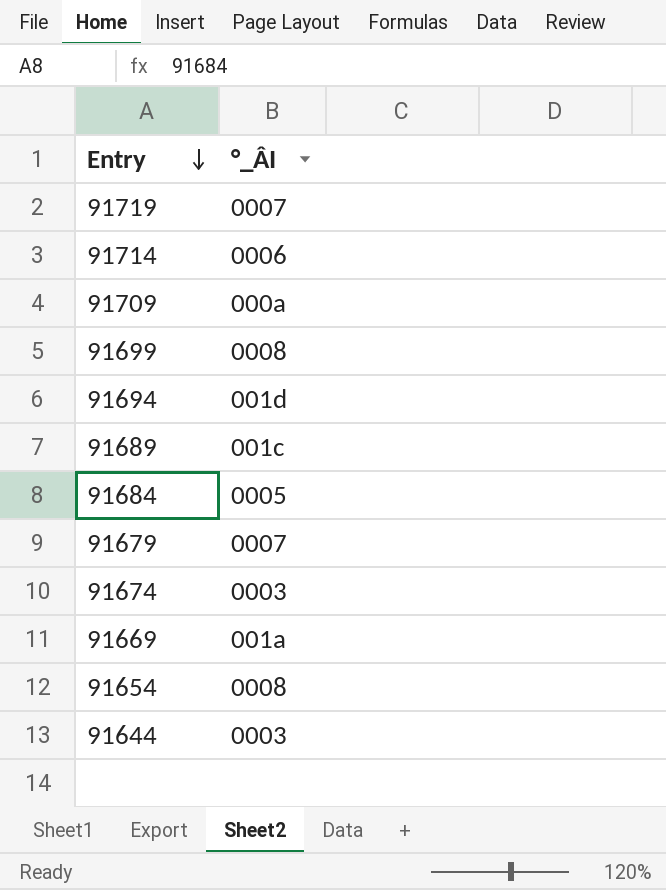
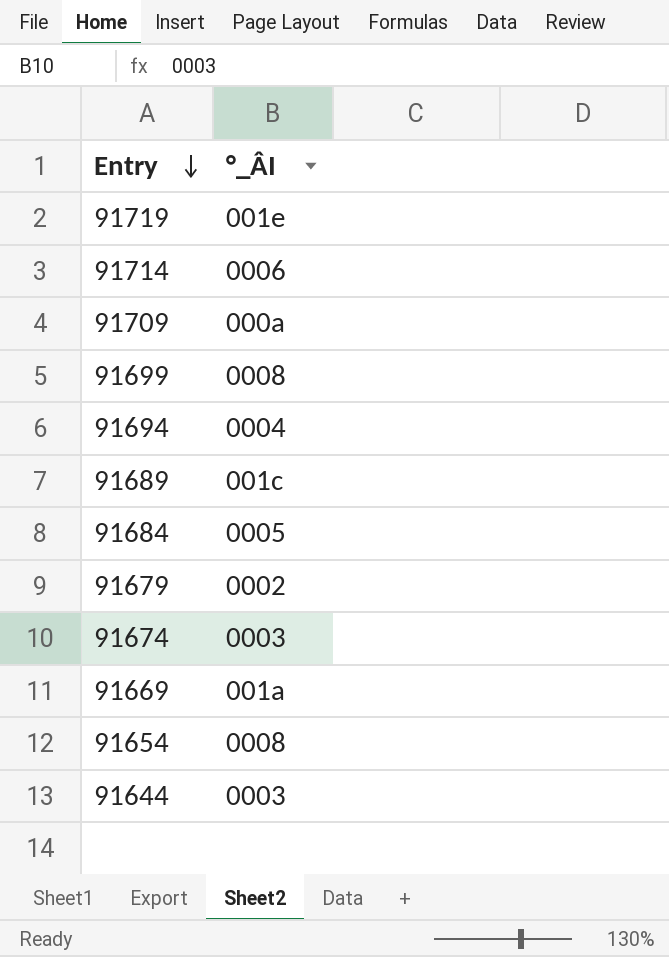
91719 | °_ÂI: 0007 -> 001e
91694 | °_ÂI: 001d -> 0004
91679 | °_ÂI: 0007 -> 0002

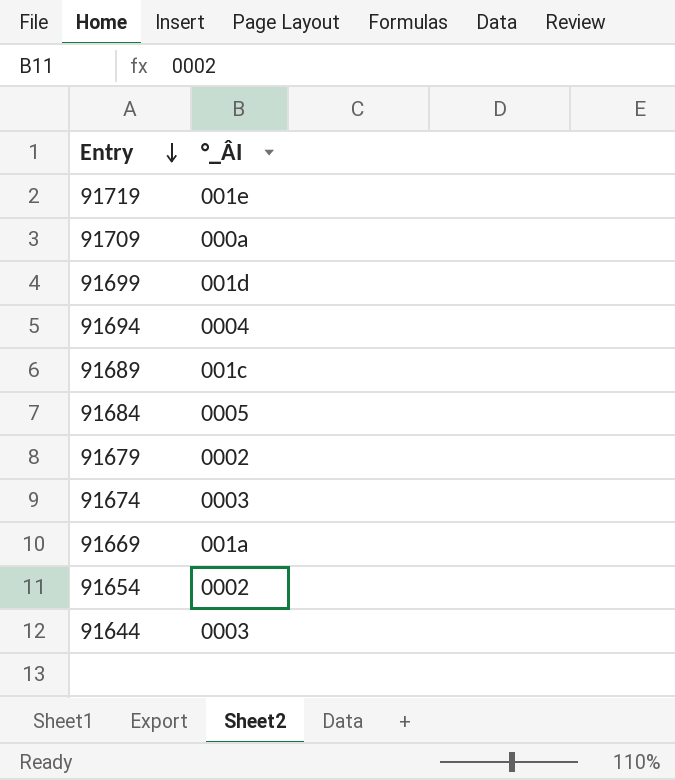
row 91714: 0006 -> none
91699 | °_ÂI: 0008 -> 001d
91654 | °_ÂI: 0008 -> 0002

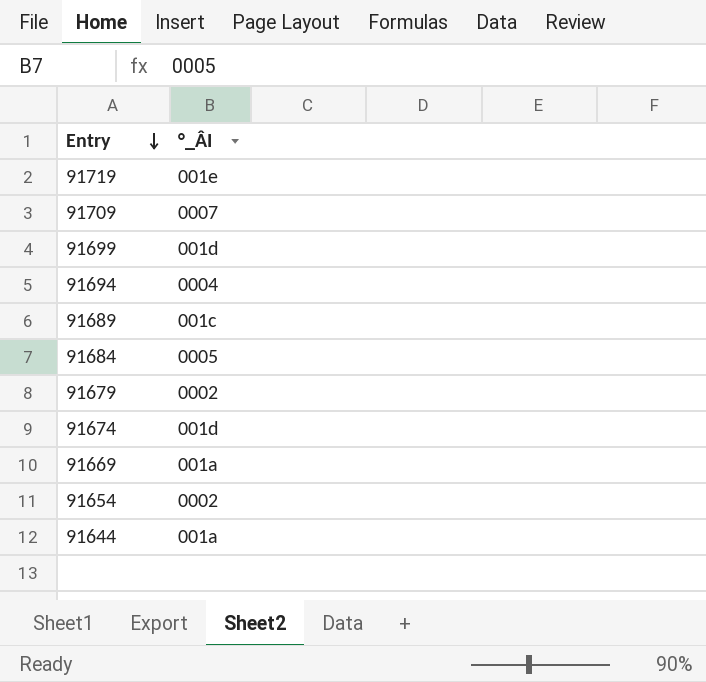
91709 | °_ÂI: 000a -> 0007
91674 | °_ÂI: 0003 -> 001d
91644 | °_ÂI: 0003 -> 001a

